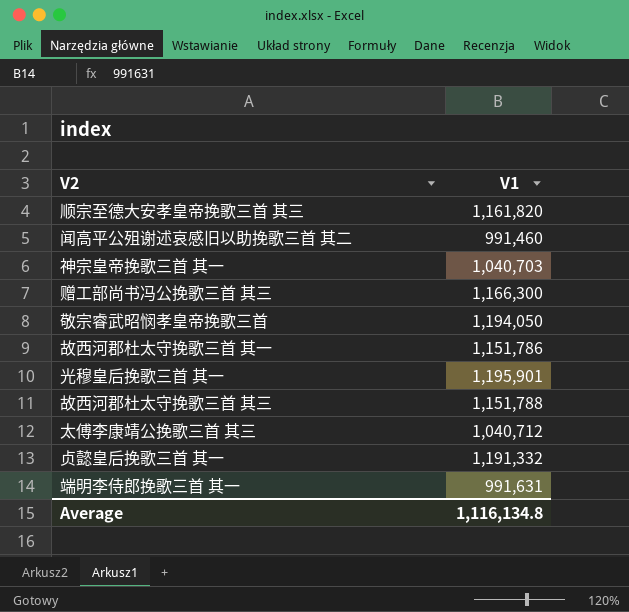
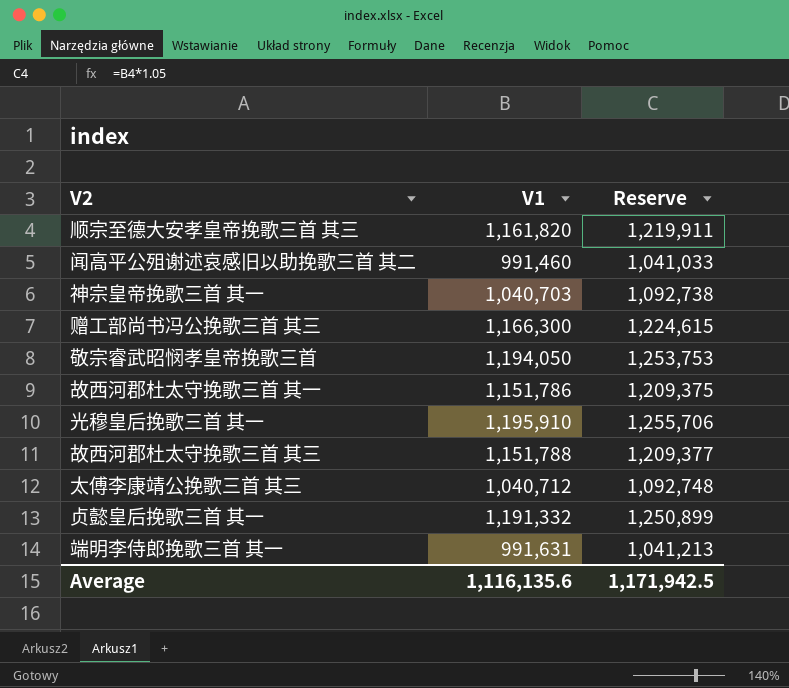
column Reserve | formula: none -> [V1] * 1.05
光穆皇后挽歌三首 其一 | V1: 1,195,901 -> 1,195,910
Average | V1: 1,116,134.8 -> 1,116,135.6

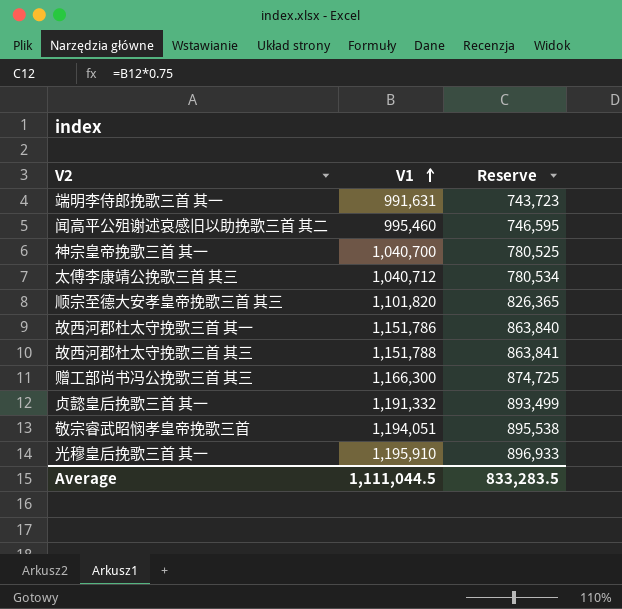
row order: none -> V1 ascending
column Reserve | formula: [V1] * 1.05 -> [V1] * 0.75
闻高平公殂谢述哀感旧以助挽歌三首 其二 | V1: 991,460 -> 995,460
神宗皇帝挽歌三首 其一 | V1: 1,040,703 -> 1,040,700
顺宗至德大安孝皇帝挽歌三首 其三 | V1: 1,161,820 -> 1,101,820
敬宗睿武昭悯孝皇帝挽歌三首 | V1: 1,194,050 -> 1,194,051
Average | V1: 1,116,135.6 -> 1,111,044.5
Average | Reserve: 1,171,942.5 -> 833,283.5

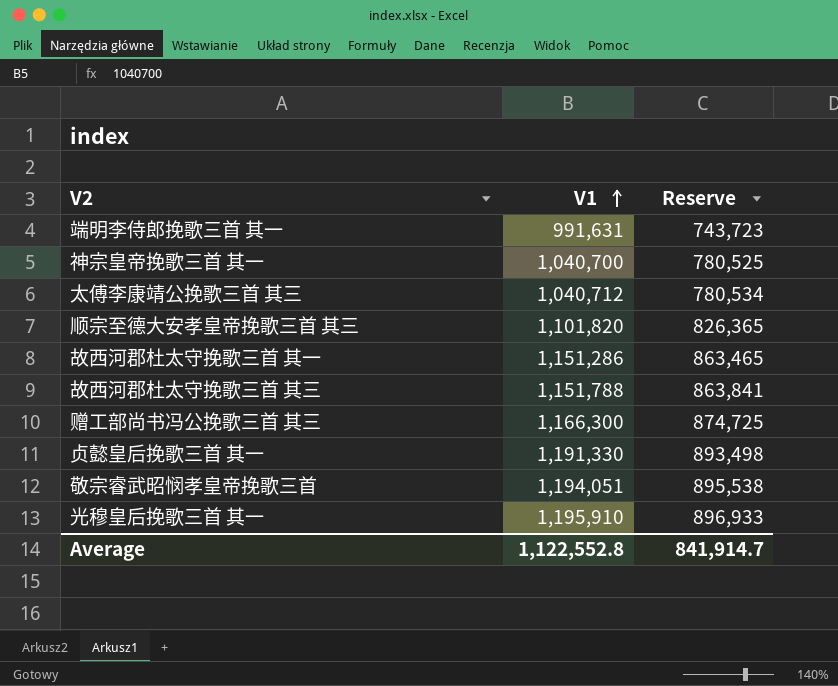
row 闻高平公殂谢述哀感旧以助挽歌三首 其二: 995,460 | 746,595 -> none
故西河郡杜太守挽歌三首 其一 | V1: 1,151,786 -> 1,151,286
故西河郡杜太守挽歌三首 其一 | Reserve: 863,840 -> 863,465
贞懿皇后挽歌三首 其一 | V1: 1,191,332 -> 1,191,330
贞懿皇后挽歌三首 其一 | Reserve: 893,499 -> 893,498
Average | V1: 1,111,044.5 -> 1,122,552.8
Average | Reserve: 833,283.5 -> 841,914.7

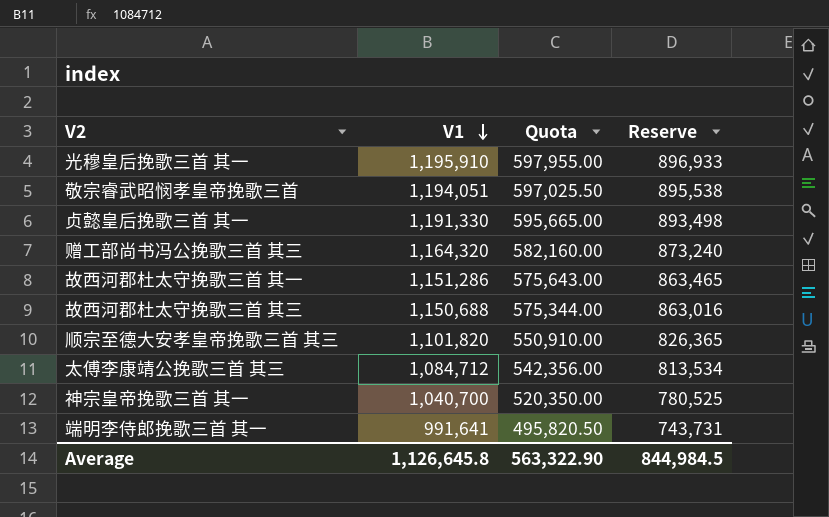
row order: V1 ascending -> V1 descending
column Quota | formula: none -> [V1] * 0.5
赠工部尚书冯公挽歌三首 其三 | V1: 1,166,300 -> 1,164,320
赠工部尚书冯公挽歌三首 其三 | Reserve: 874,725 -> 873,240
故西河郡杜太守挽歌三首 其三 | V1: 1,151,788 -> 1,150,688
故西河郡杜太守挽歌三首 其三 | Reserve: 863,841 -> 863,016
太傅李康靖公挽歌三首 其三 | V1: 1,040,712 -> 1,084,712
太傅李康靖公挽歌三首 其三 | Reserve: 780,534 -> 813,534
端明李侍郎挽歌三首 其一 | V1: 991,631 -> 991,641
端明李侍郎挽歌三首 其一 | Reserve: 743,723 -> 743,731
Average | V1: 1,122,552.8 -> 1,126,645.8
Average | Reserve: 841,914.7 -> 844,984.5

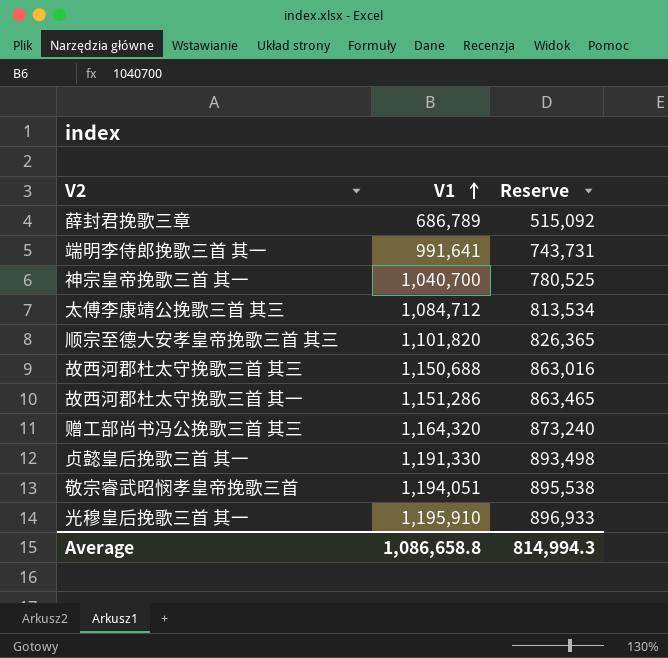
row order: V1 descending -> V1 ascending
column Quota | formula: [V1] * 0.5 -> none
row 薛封君挽歌三章: none -> 686,789 | 515,092
Average | V1: 1,126,645.8 -> 1,086,658.8
Average | Reserve: 844,984.5 -> 814,994.3

